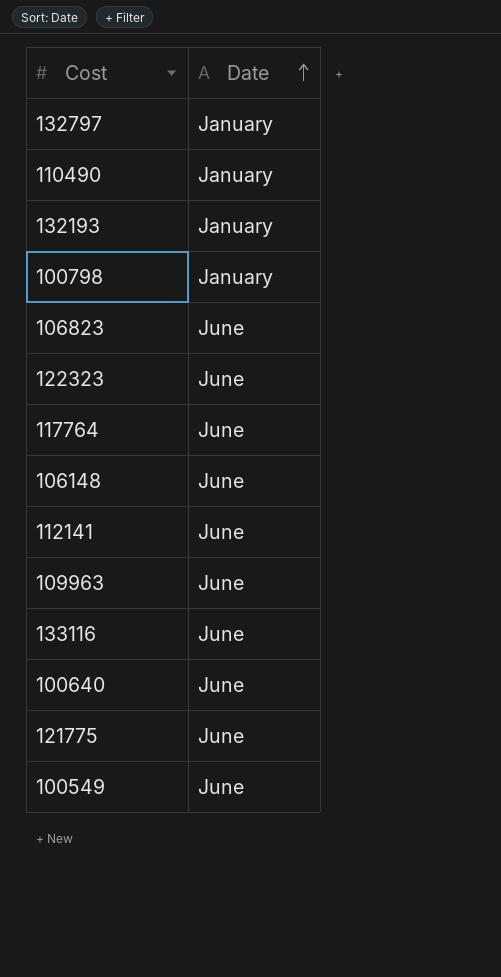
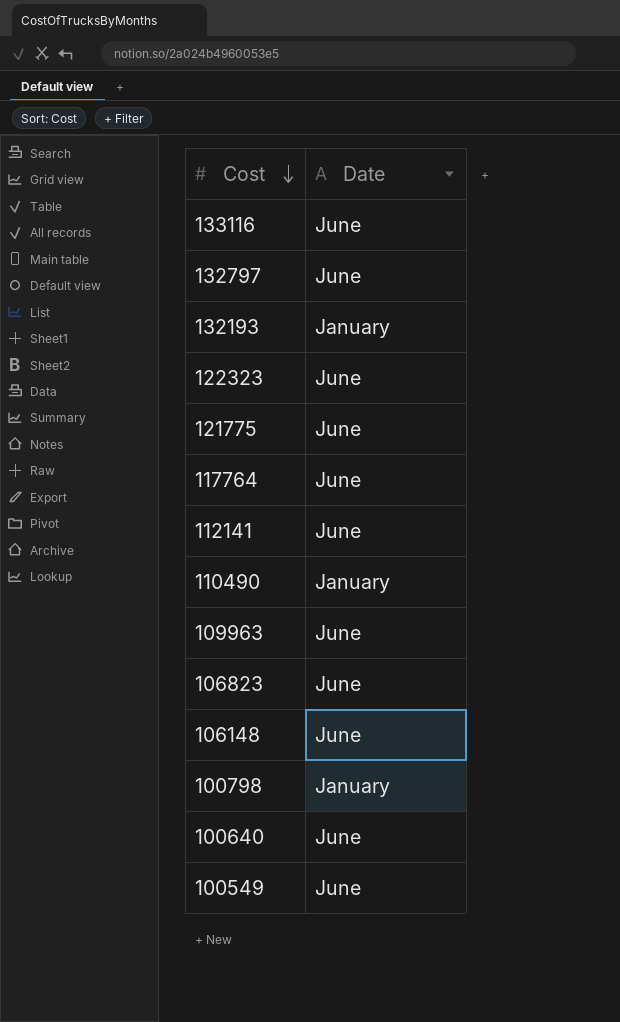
row order: Date ascending -> Cost descending
132797 | Date: January -> June

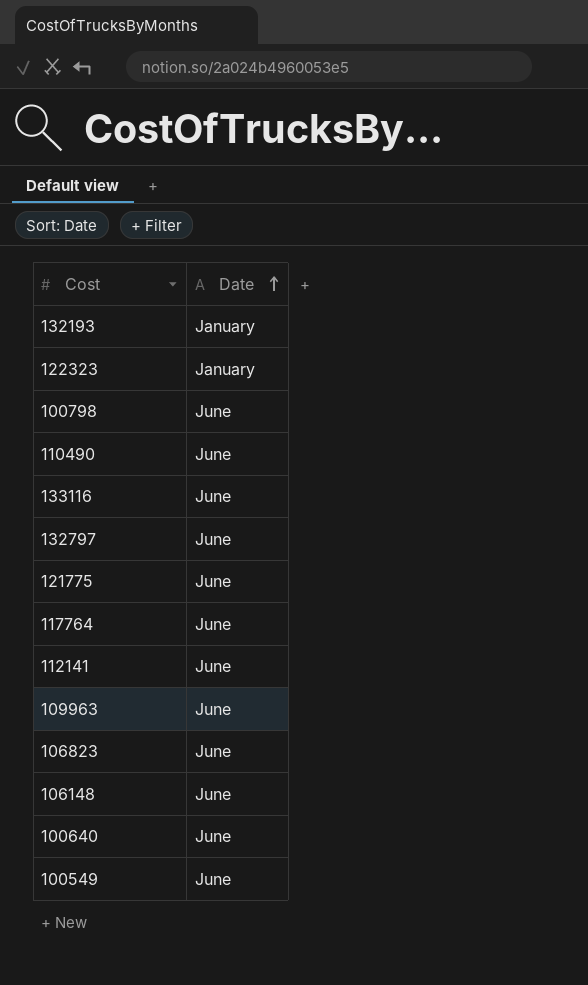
row order: Cost descending -> Date ascending
122323 | Date: June -> January
100798 | Date: January -> June
110490 | Date: January -> June

